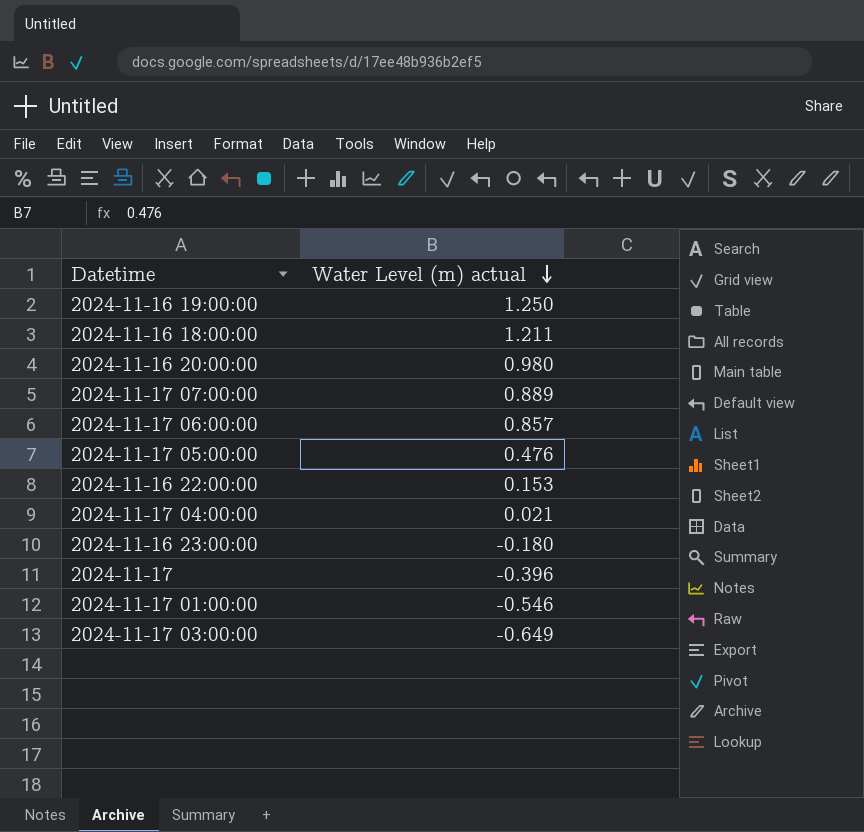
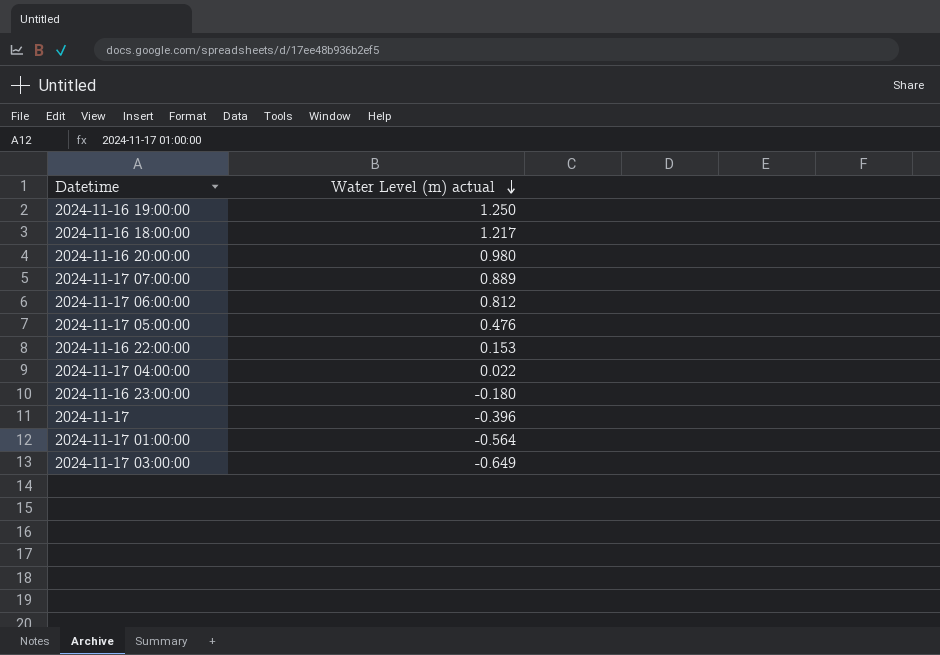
2024-11-16 18:00:00 | Water Level (m) actual: 1.211 -> 1.217
2024-11-17 06:00:00 | Water Level (m) actual: 0.857 -> 0.812
2024-11-17 04:00:00 | Water Level (m) actual: 0.021 -> 0.022
2024-11-17 01:00:00 | Water Level (m) actual: -0.546 -> -0.564

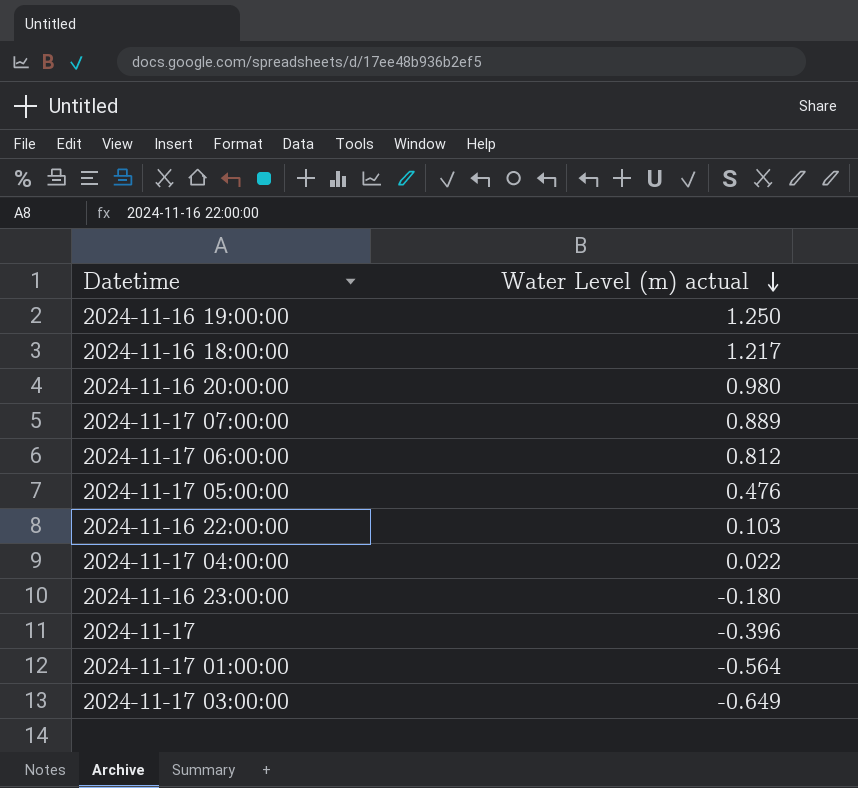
2024-11-16 22:00:00 | Water Level (m) actual: 0.153 -> 0.103

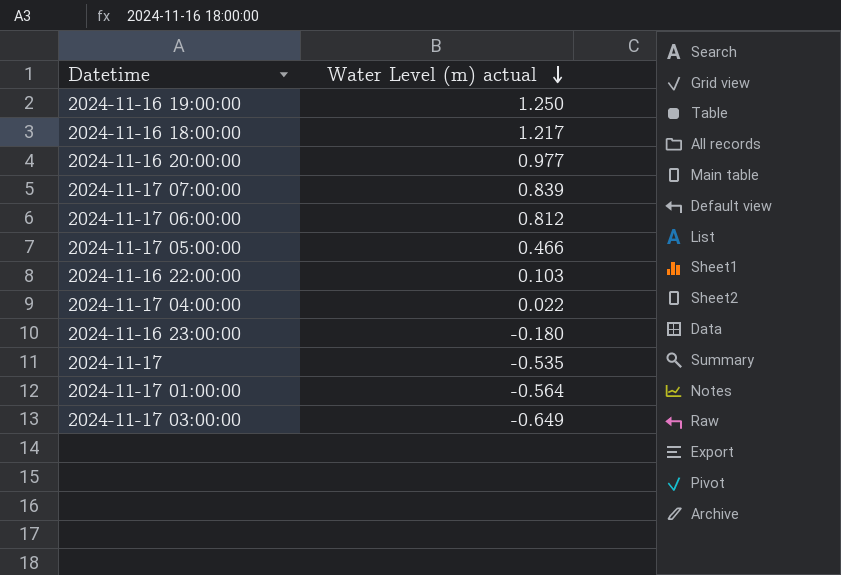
2024-11-16 20:00:00 | Water Level (m) actual: 0.980 -> 0.977
2024-11-17 07:00:00 | Water Level (m) actual: 0.889 -> 0.839
2024-11-17 05:00:00 | Water Level (m) actual: 0.476 -> 0.466
2024-11-17 | Water Level (m) actual: -0.396 -> -0.535

